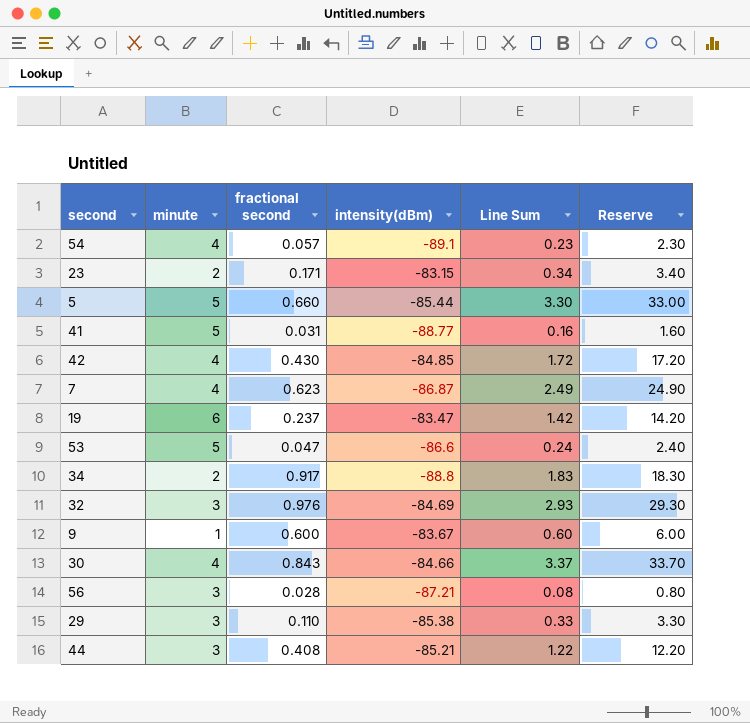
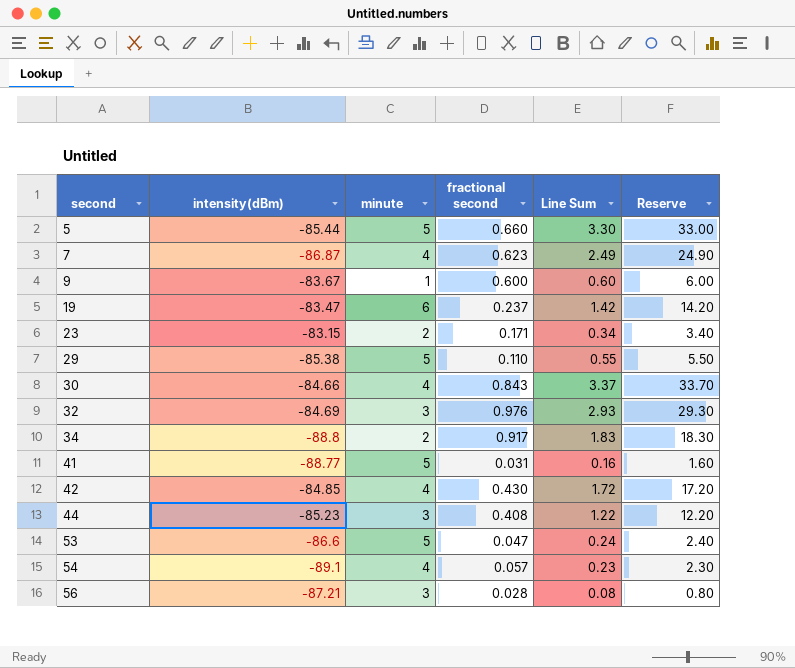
row order: none -> second ascending
column intensity(dBm) | position: 4 -> 2
29 | minute: 3 -> 5
29 | Line Sum: 0.33 -> 0.55
29 | Reserve: 3.30 -> 5.50
44 | intensity(dBm): -85.21 -> -85.23

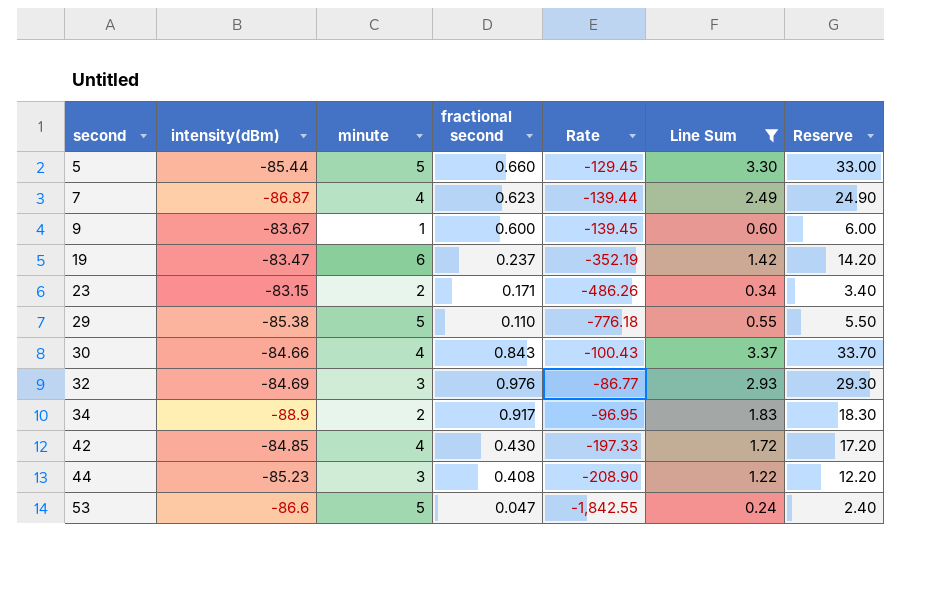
filter: none -> Line Sum >= 0.24
column Rate | formula: none -> [intensity(dBm)] / [fractional second]
34 | intensity(dBm): -88.8 -> -88.9

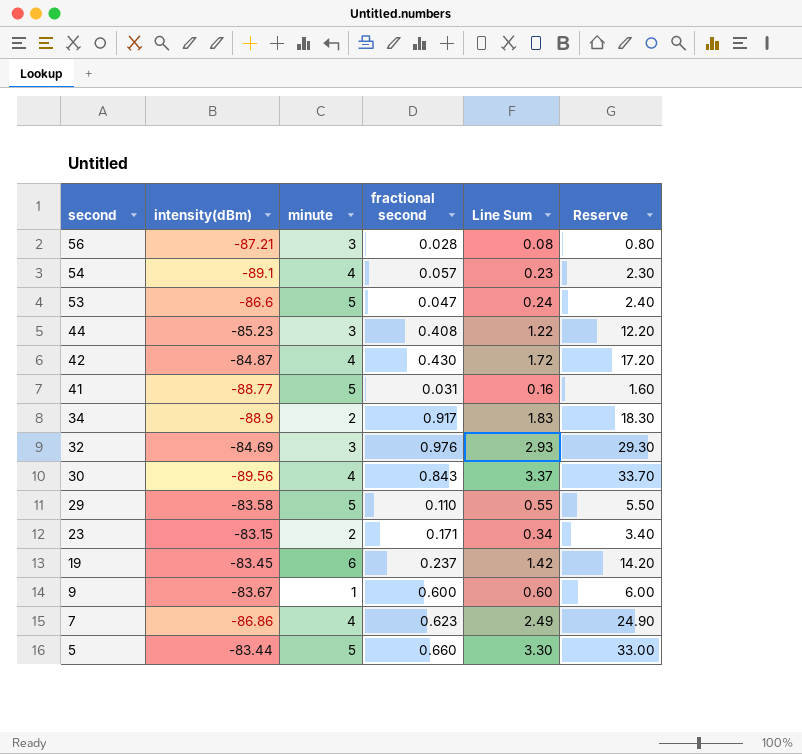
filter: Line Sum >= 0.24 -> none
row order: second ascending -> second descending
column Rate | formula: [intensity(dBm)] / [fractional second] -> none
42 | intensity(dBm): -84.85 -> -84.87
30 | intensity(dBm): -84.66 -> -89.56
29 | intensity(dBm): -85.38 -> -83.58
19 | intensity(dBm): -83.47 -> -83.45
7 | intensity(dBm): -86.87 -> -86.86
5 | intensity(dBm): -85.44 -> -83.44

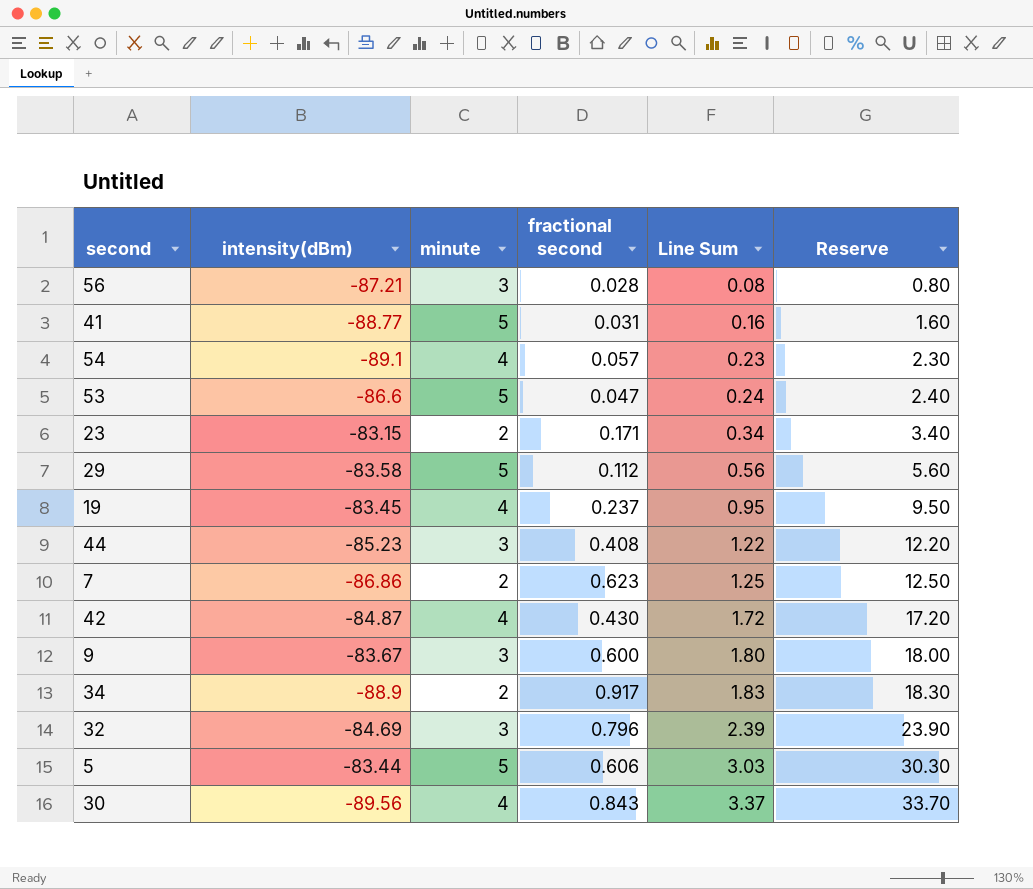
row order: second descending -> Line Sum ascending
29 | fractional second: 0.110 -> 0.112
29 | Line Sum: 0.55 -> 0.56
29 | Reserve: 5.50 -> 5.60
19 | minute: 6 -> 4
19 | Line Sum: 1.42 -> 0.95
19 | Reserve: 14.20 -> 9.50
7 | minute: 4 -> 2
7 | Line Sum: 2.49 -> 1.25
7 | Reserve: 24.90 -> 12.50
9 | minute: 1 -> 3
9 | Line Sum: 0.60 -> 1.80
9 | Reserve: 6.00 -> 18.00
32 | fractional second: 0.976 -> 0.796
32 | Line Sum: 2.93 -> 2.39
32 | Reserve: 29.30 -> 23.90
5 | fractional second: 0.660 -> 0.606
5 | Line Sum: 3.30 -> 3.03
5 | Reserve: 33.00 -> 30.30

